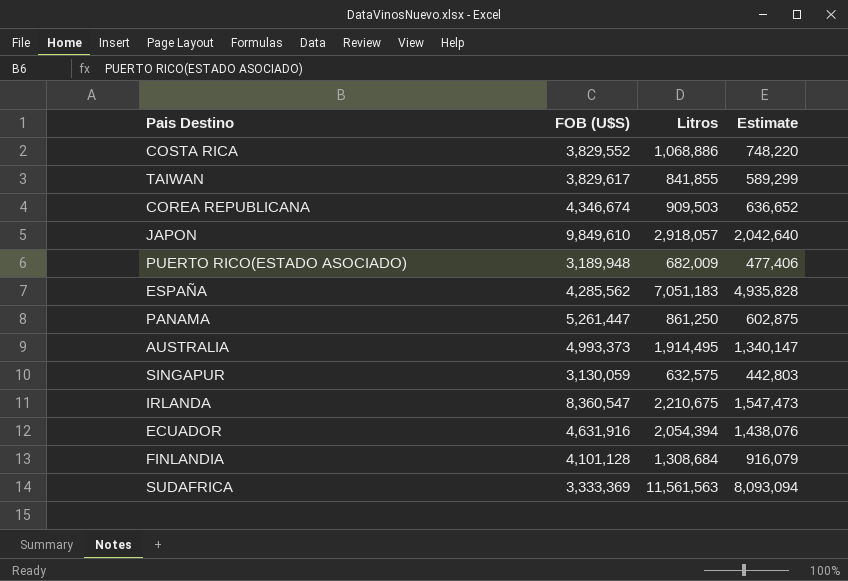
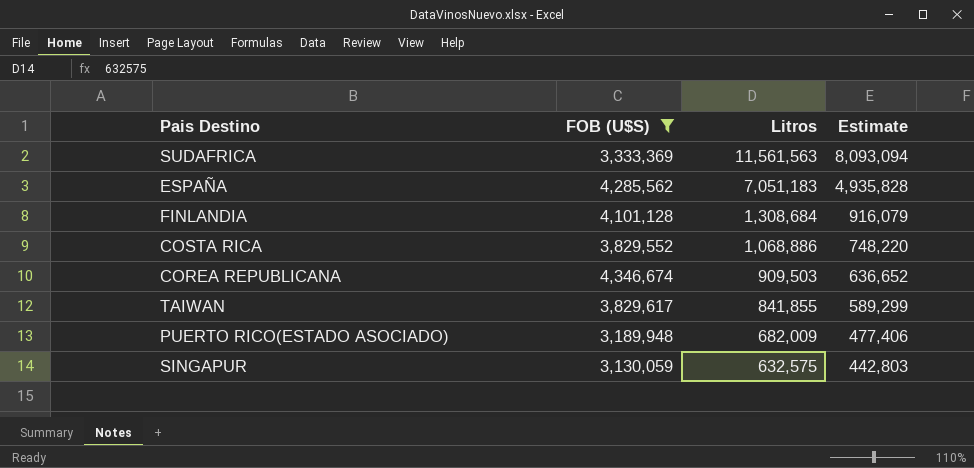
filter: none -> FOB (U$S) <= 4,346,674
row order: none -> Litros descending

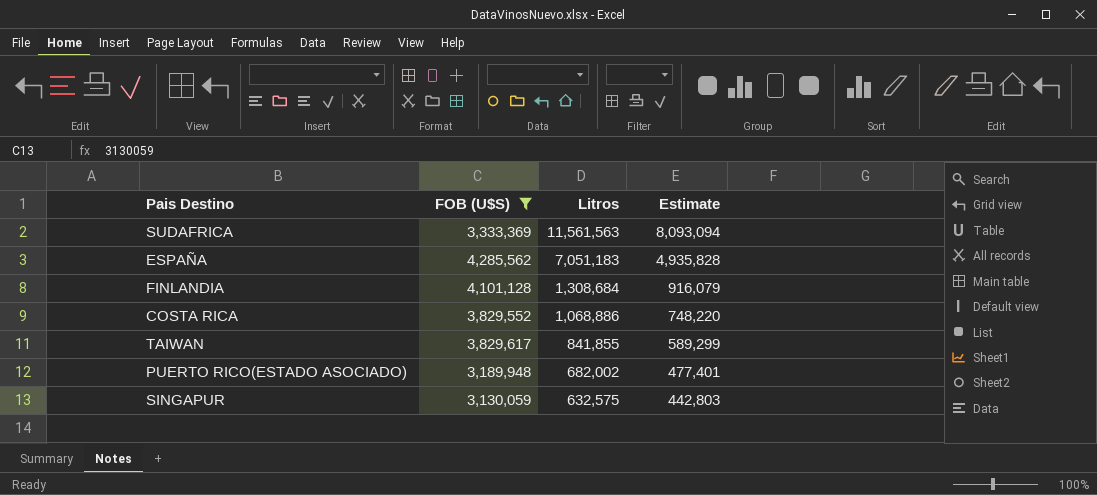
row COREA REPUBLICANA: 4,346,674 | 909,503 | 636,652 -> none
PUERTO RICO(ESTADO ASOCIADO) | Litros: 682,009 -> 682,002
PUERTO RICO(ESTADO ASOCIADO) | Estimate: 477,406 -> 477,401

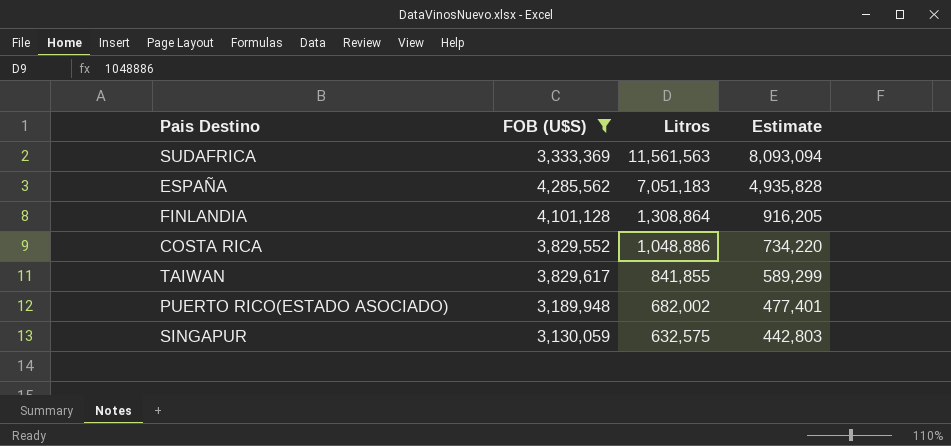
FINLANDIA | Litros: 1,308,684 -> 1,308,864
FINLANDIA | Estimate: 916,079 -> 916,205
COSTA RICA | Litros: 1,068,886 -> 1,048,886
COSTA RICA | Estimate: 748,220 -> 734,220

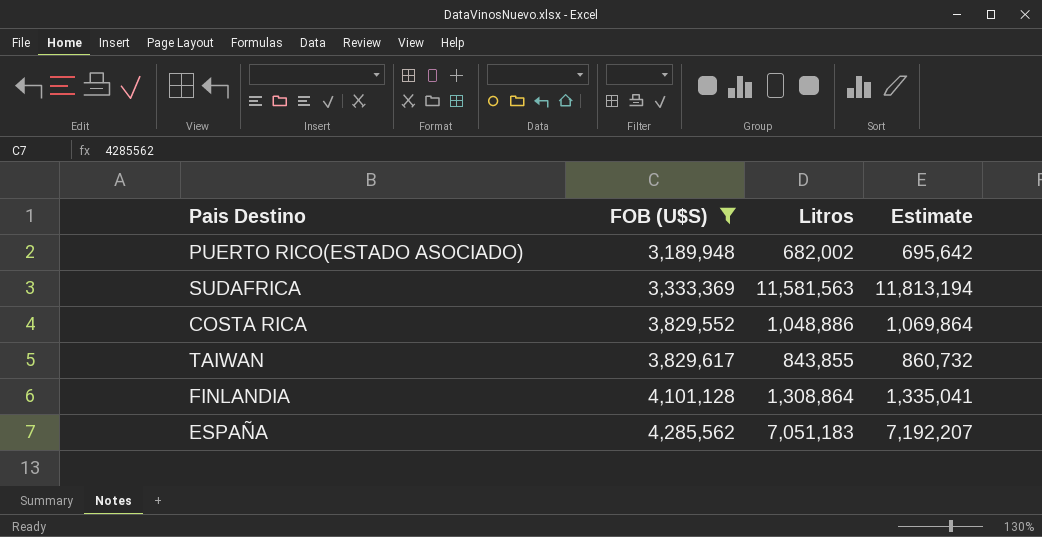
row order: Litros descending -> FOB (U$S) ascending
column Estimate | formula: [Litros] * 0.7 -> [Litros] * 1.02
row SINGAPUR: 3,130,059 | 632,575 | 442,803 -> none
SUDAFRICA | Litros: 11,561,563 -> 11,581,563
TAIWAN | Litros: 841,855 -> 843,855

